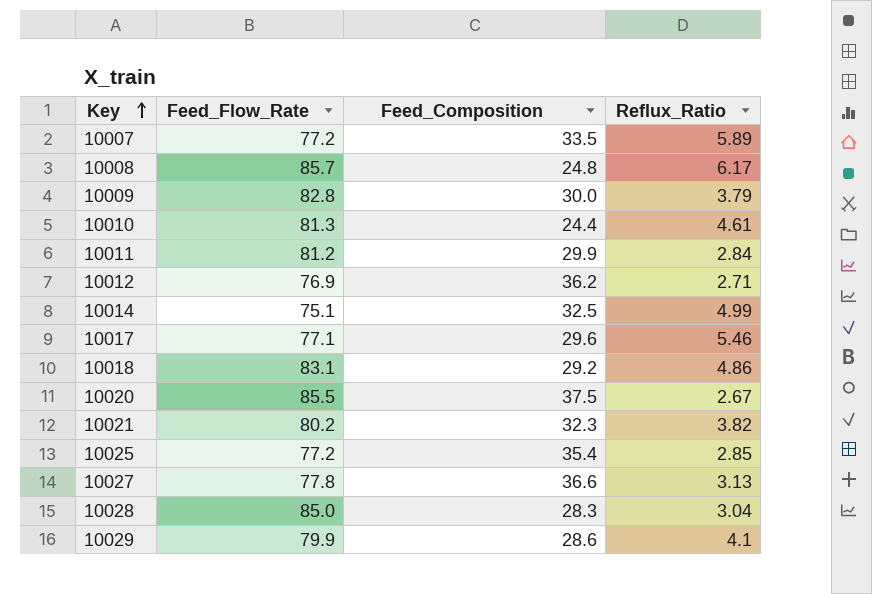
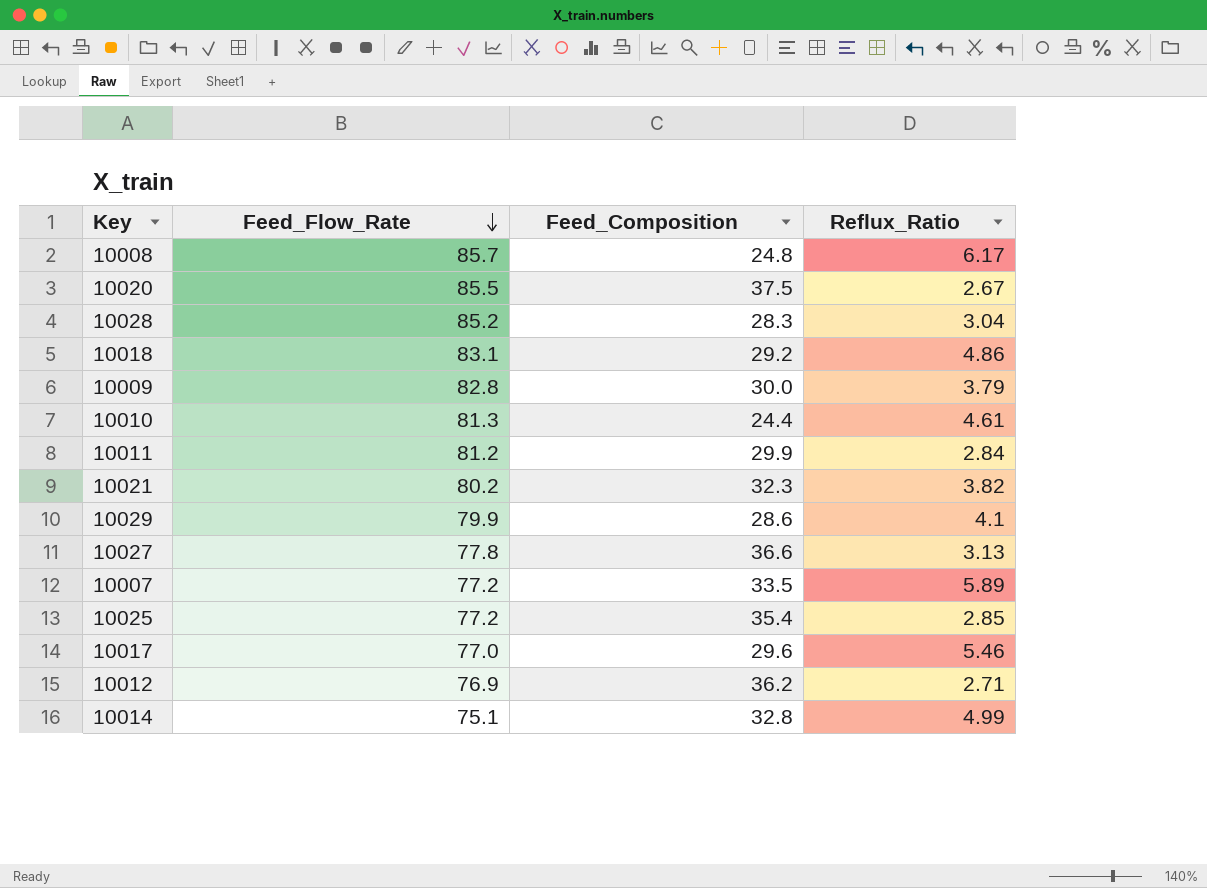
row order: Key ascending -> Feed_Flow_Rate descending
10028 | Feed_Flow_Rate: 85.0 -> 85.2
10017 | Feed_Flow_Rate: 77.1 -> 77.0
10014 | Feed_Composition: 32.5 -> 32.8

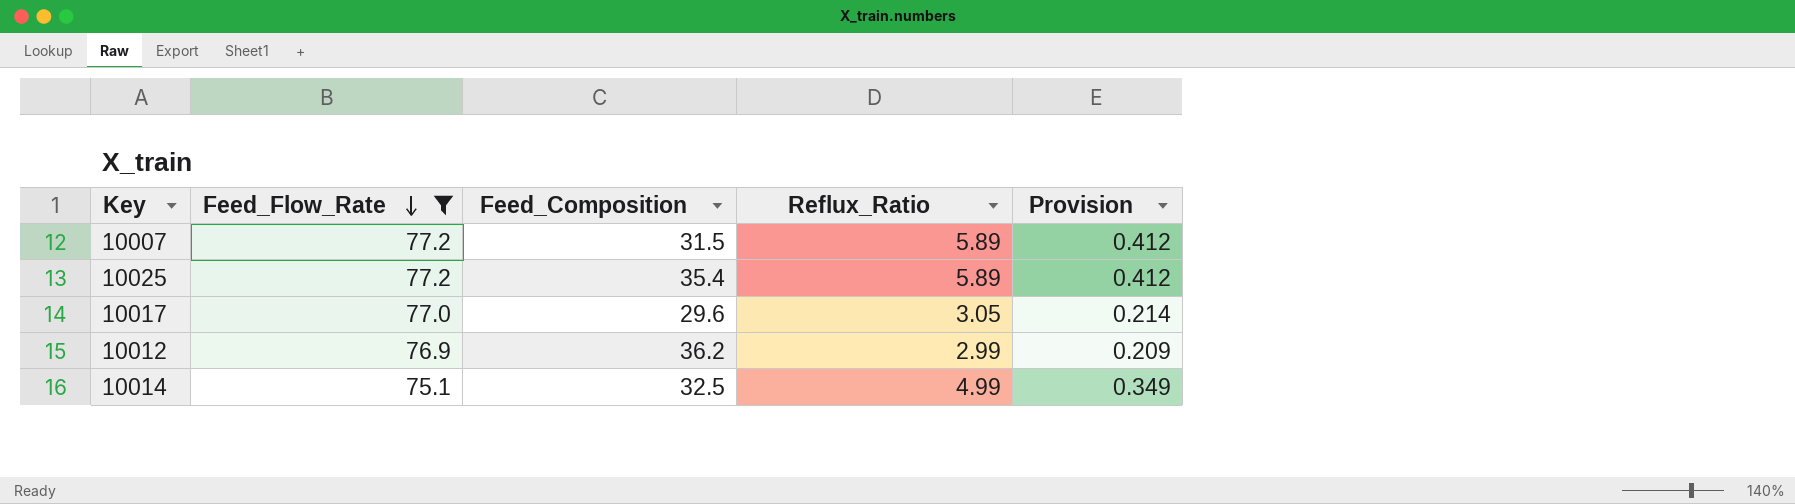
filter: none -> Feed_Flow_Rate <= 77.2
column Provision | formula: none -> [Reflux_Ratio] * 0.07
10007 | Feed_Composition: 33.5 -> 31.5
10025 | Reflux_Ratio: 2.85 -> 5.89
10017 | Reflux_Ratio: 5.46 -> 3.05
10012 | Reflux_Ratio: 2.71 -> 2.99
10014 | Feed_Composition: 32.8 -> 32.5

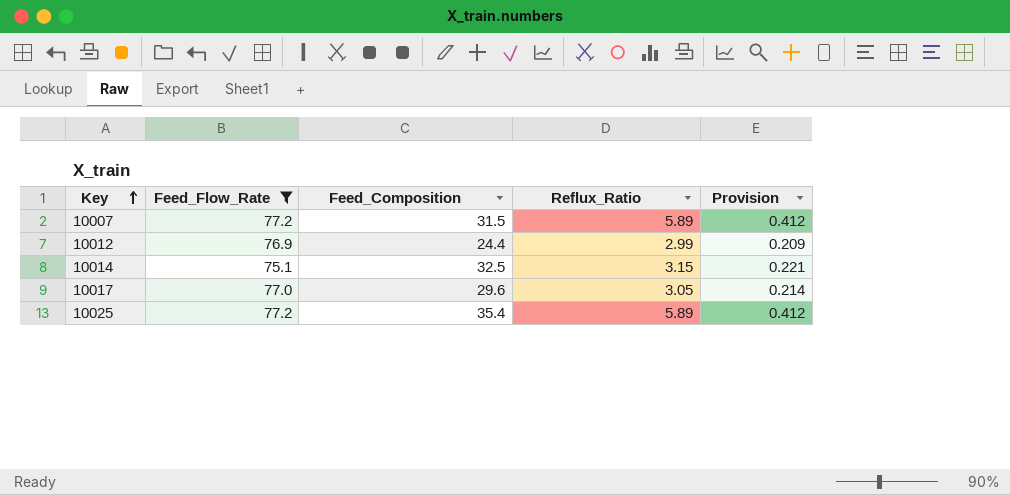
row order: Feed_Flow_Rate descending -> Key ascending
10012 | Feed_Composition: 36.2 -> 24.4
10014 | Reflux_Ratio: 4.99 -> 3.15
10014 | Provision: 0.349 -> 0.221

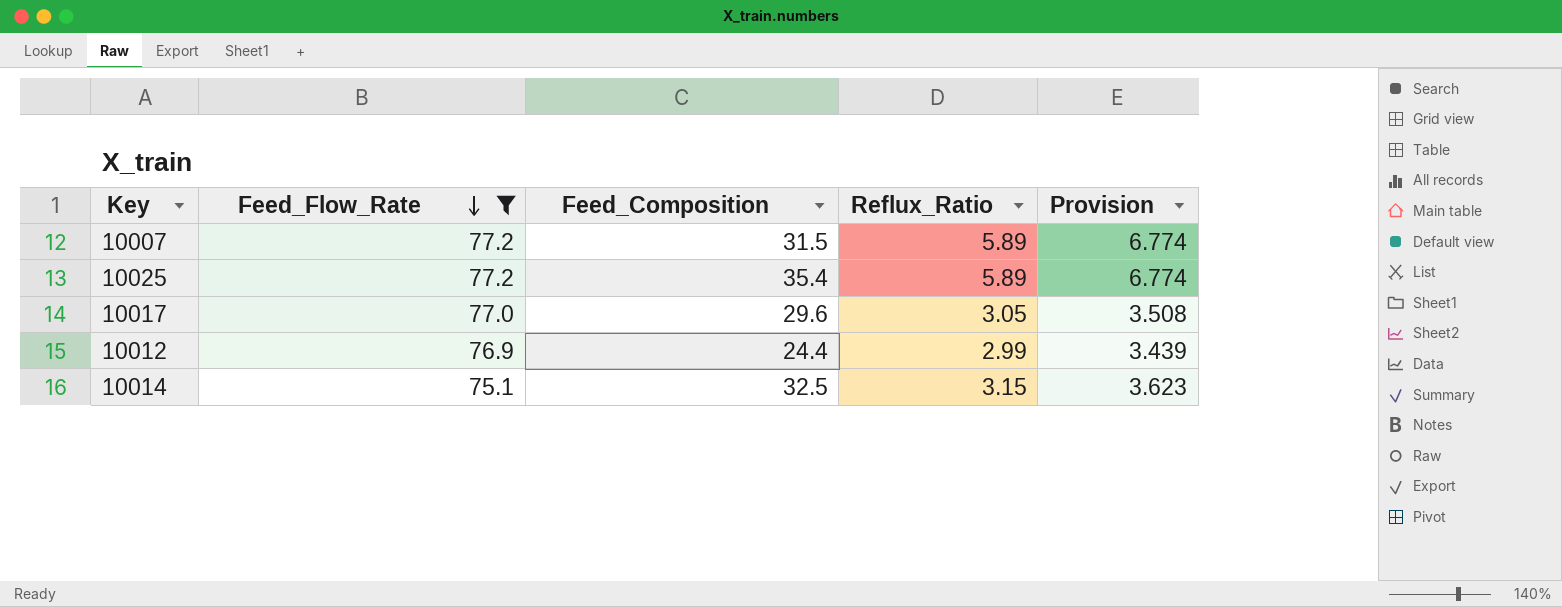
row order: Key ascending -> Feed_Flow_Rate descending
column Provision | formula: [Reflux_Ratio] * 0.07 -> [Reflux_Ratio] * 1.15

